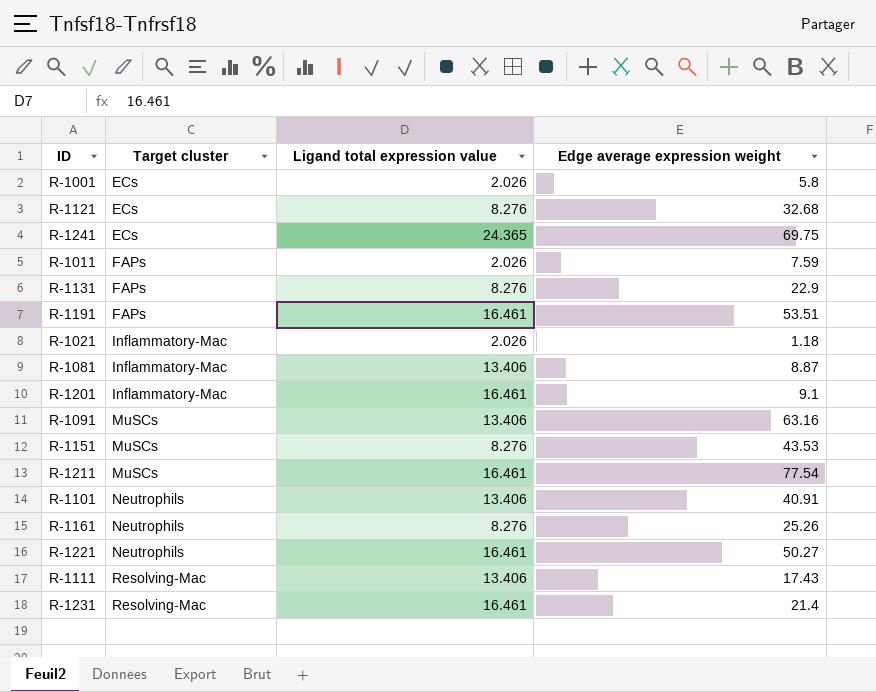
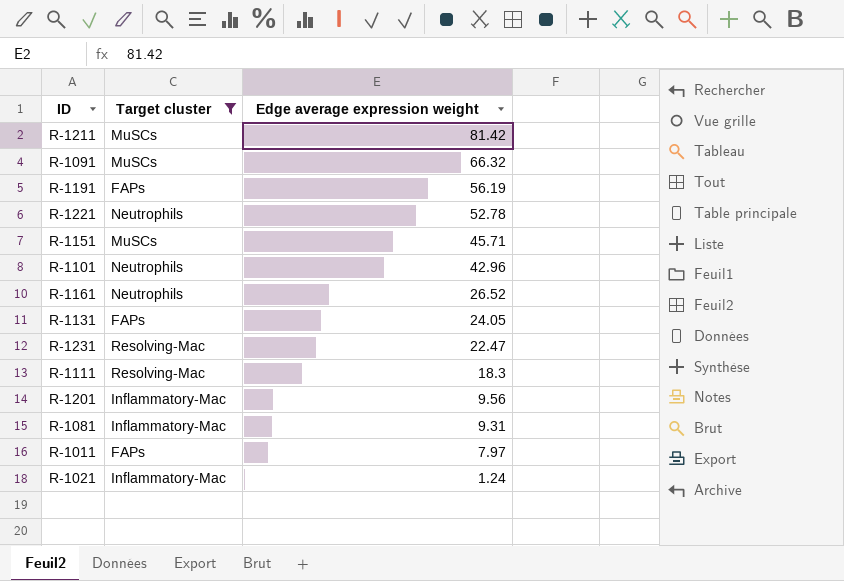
filter: none -> Target cluster != ECs
row order: Target cluster ascending -> Edge average expression weight descending
column Ligand total expression value | position: 3 -> none
R-1211 | Edge average expression weight: 77.54 -> 81.42
R-1091 | Edge average expression weight: 63.16 -> 66.32
R-1191 | Edge average expression weight: 53.51 -> 56.19
R-1221 | Edge average expression weight: 50.27 -> 52.78
R-1151 | Edge average expression weight: 43.53 -> 45.71
R-1101 | Edge average expression weight: 40.91 -> 42.96
R-1161 | Edge average expression weight: 25.26 -> 26.52
R-1131 | Edge average expression weight: 22.9 -> 24.05
R-1231 | Edge average expression weight: 21.4 -> 22.47
R-1111 | Edge average expression weight: 17.43 -> 18.3
R-1201 | Edge average expression weight: 9.1 -> 9.56
R-1081 | Edge average expression weight: 8.87 -> 9.31
R-1011 | Edge average expression weight: 7.59 -> 7.97
R-1021 | Edge average expression weight: 1.18 -> 1.24

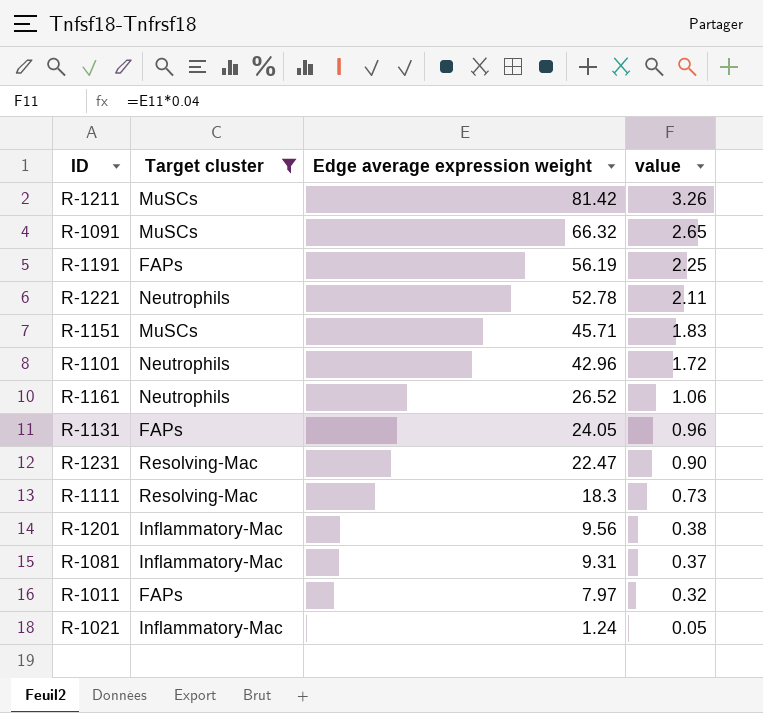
column value | formula: none -> [Edge average expression weight] * 0.04

